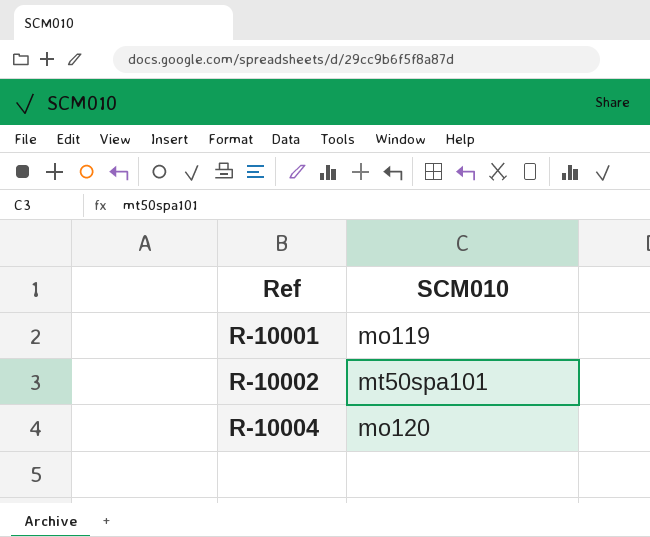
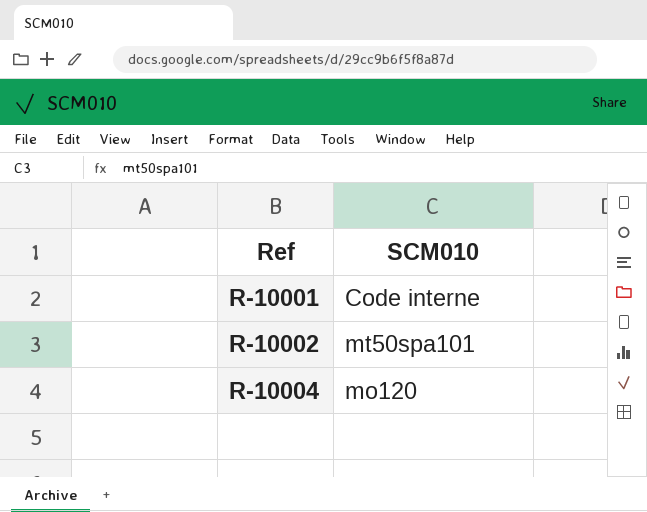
R-10001 | SCM010: mo119 -> Code interne

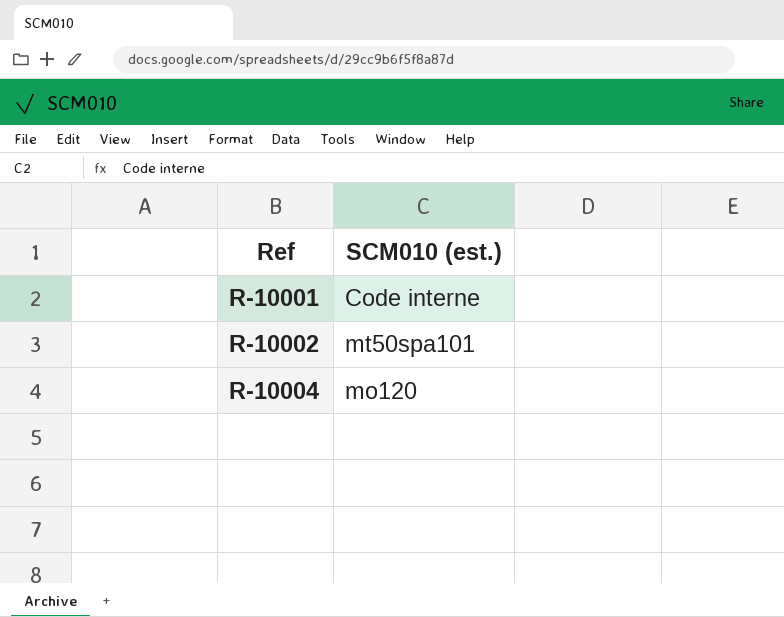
column name: SCM010 -> SCM010 (est.)

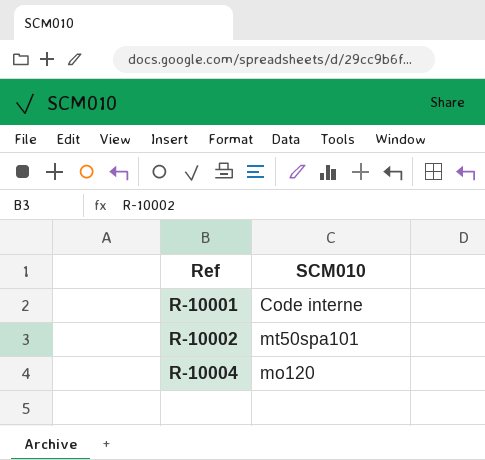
column name: SCM010 (est.) -> SCM010

